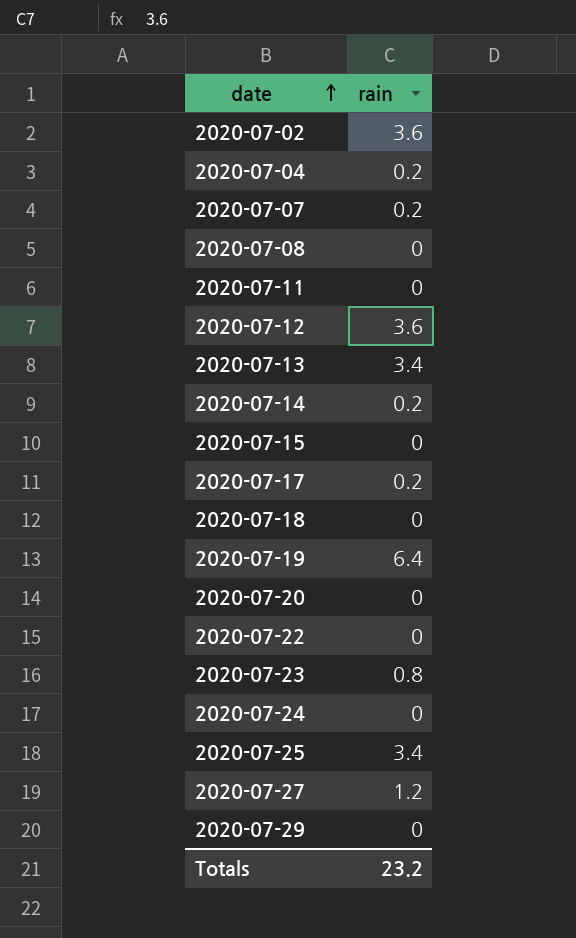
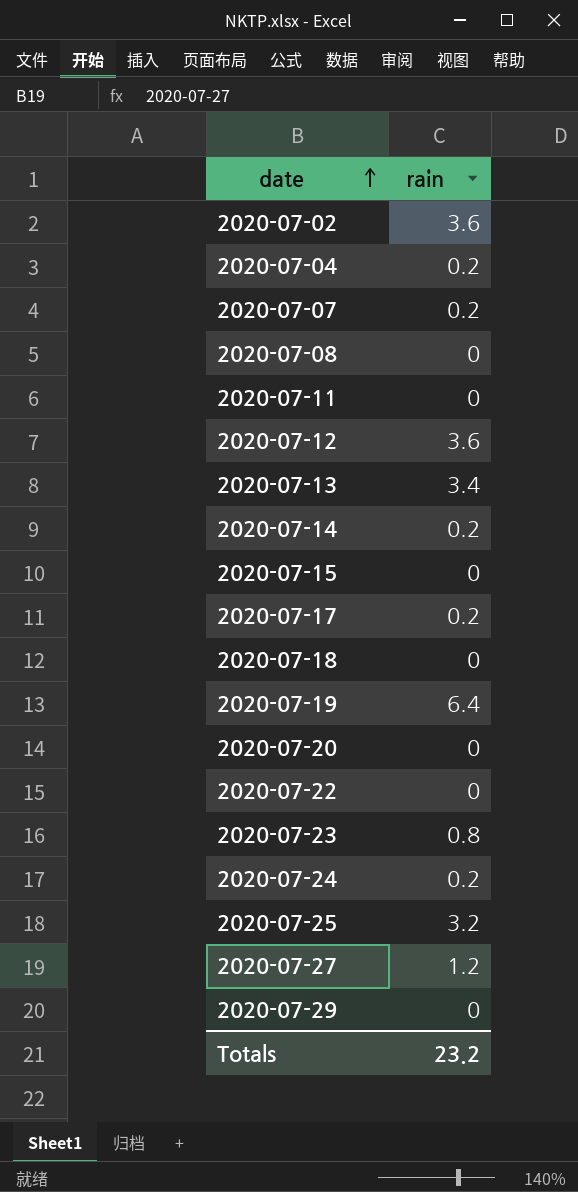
2020-07-24 | rain: 0 -> 0.2
2020-07-25 | rain: 3.4 -> 3.2

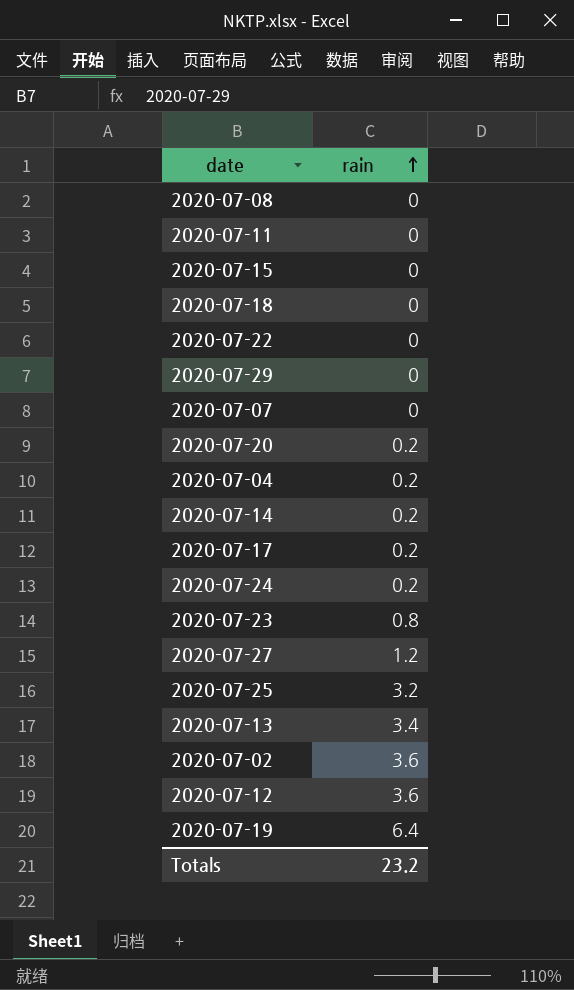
row order: date ascending -> rain ascending
2020-07-07 | rain: 0.2 -> 0
2020-07-20 | rain: 0 -> 0.2

